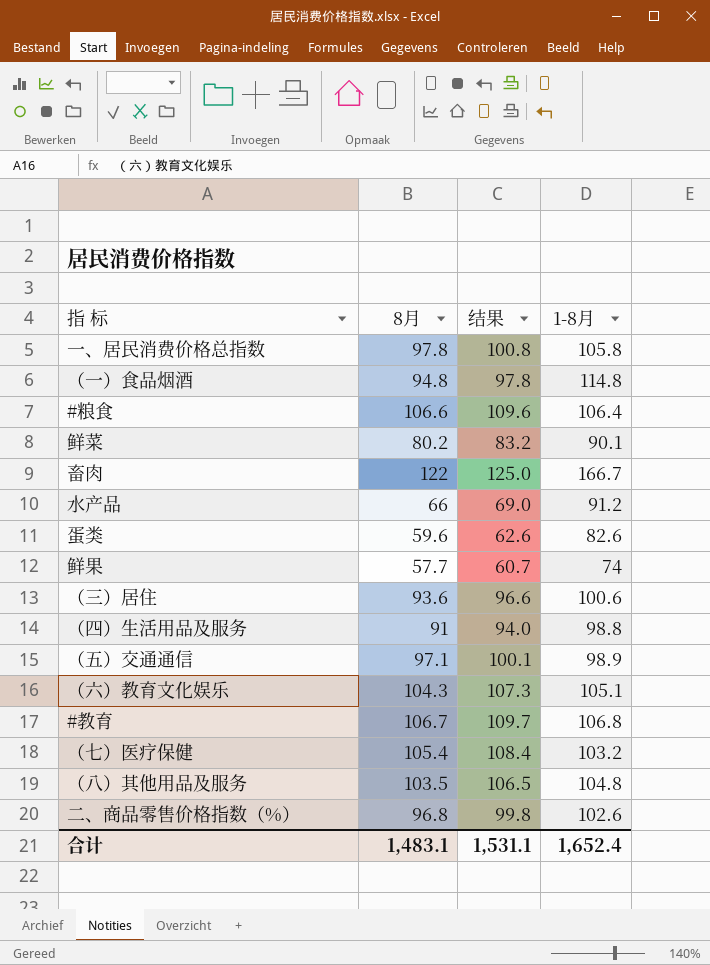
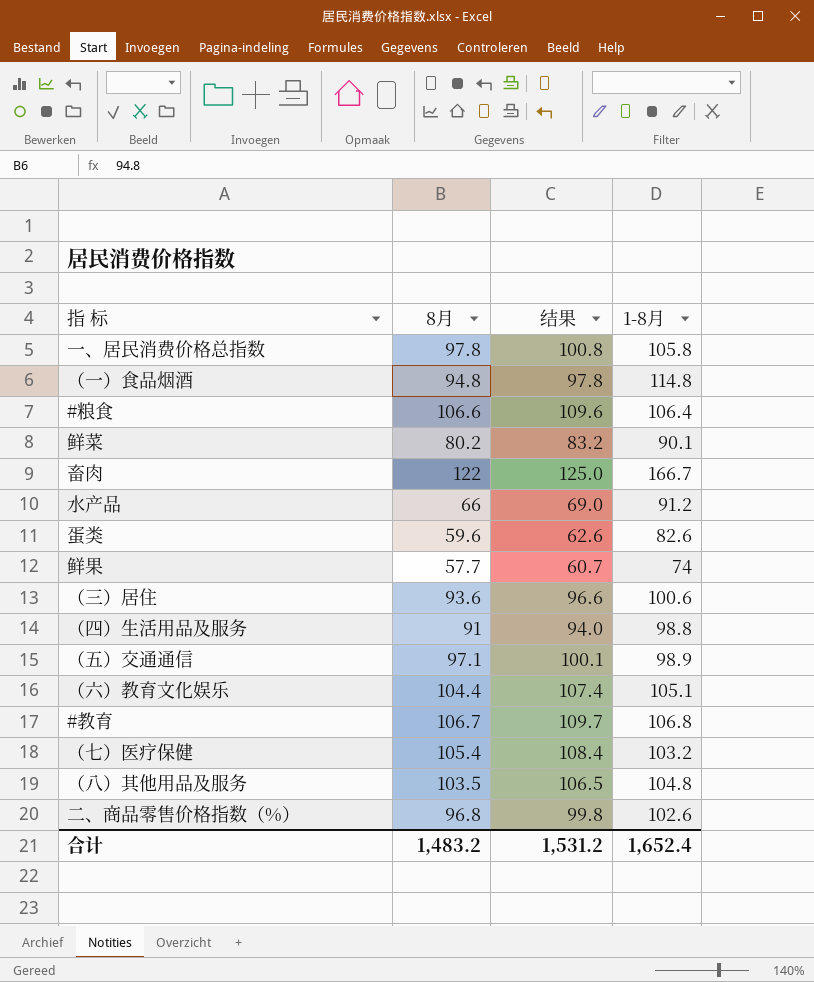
（六）教育文化娱乐 | 8月: 104.3 -> 104.4
（六）教育文化娱乐 | 结果: 107.3 -> 107.4
合计 | 8月: 1,483.1 -> 1,483.2
合计 | 结果: 1,531.1 -> 1,531.2

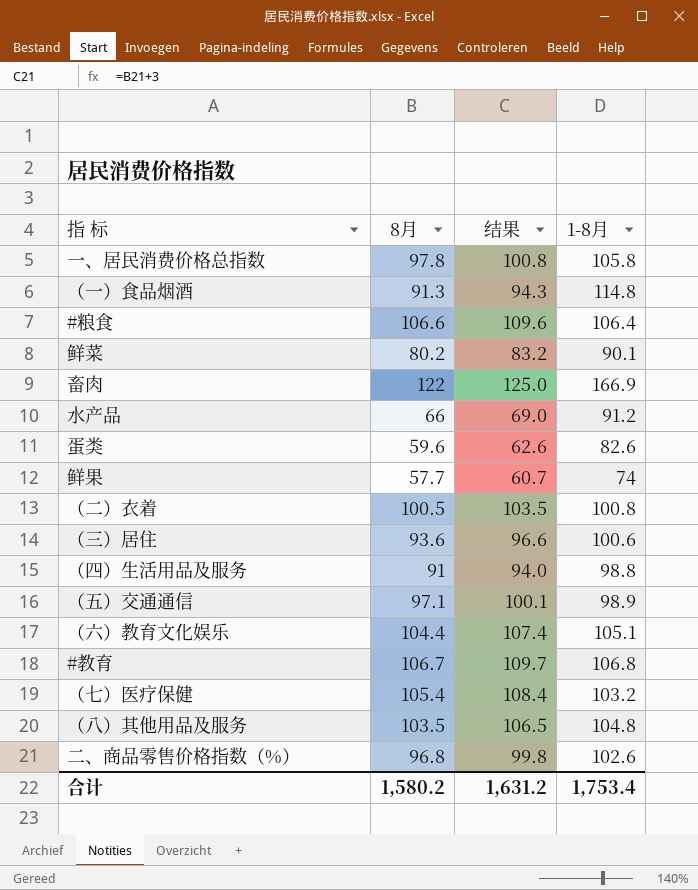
（一）食品烟酒 | 8月: 94.8 -> 91.3
（一）食品烟酒 | 结果: 97.8 -> 94.3
畜肉 | 1-8月: 166.7 -> 166.9
row （二）衣着: none -> 100.5 | 103.5 | 100.8
合计 | 8月: 1,483.2 -> 1,580.2
合计 | 结果: 1,531.2 -> 1,631.2
合计 | 1-8月: 1,652.4 -> 1,753.4

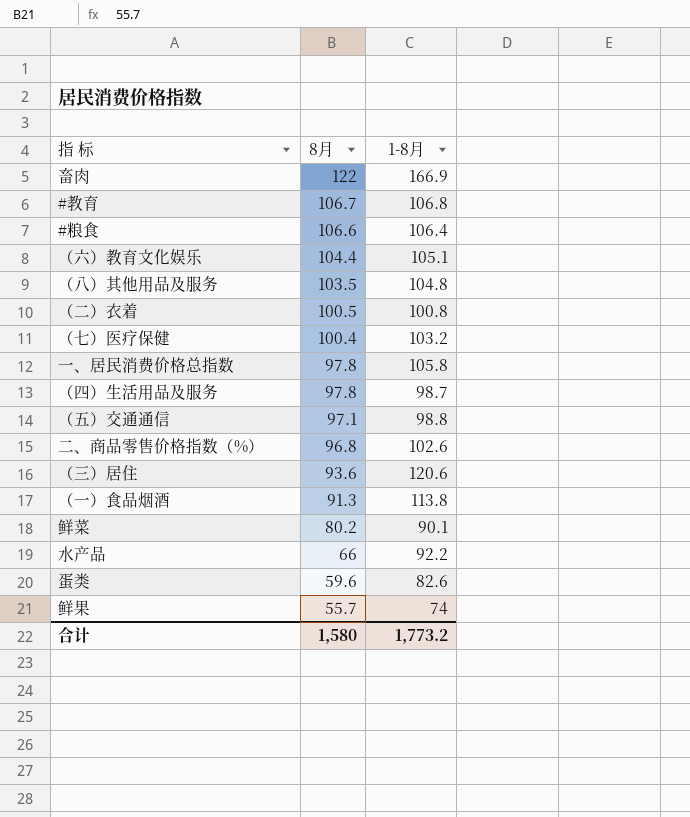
row order: none -> 8月 descending
column 结果 | formula: [8月] + 3 -> none
（七）医疗保健 | 8月: 105.4 -> 100.4
（四）生活用品及服务 | 8月: 91 -> 97.8
（四）生活用品及服务 | 1-8月: 98.8 -> 98.7
（五）交通通信 | 1-8月: 98.9 -> 98.8
（三）居住 | 1-8月: 100.6 -> 120.6
（一）食品烟酒 | 1-8月: 114.8 -> 113.8
水产品 | 1-8月: 91.2 -> 92.2
鲜果 | 8月: 57.7 -> 55.7
合计 | 8月: 1,580.2 -> 1,580
合计 | 1-8月: 1,753.4 -> 1,773.2

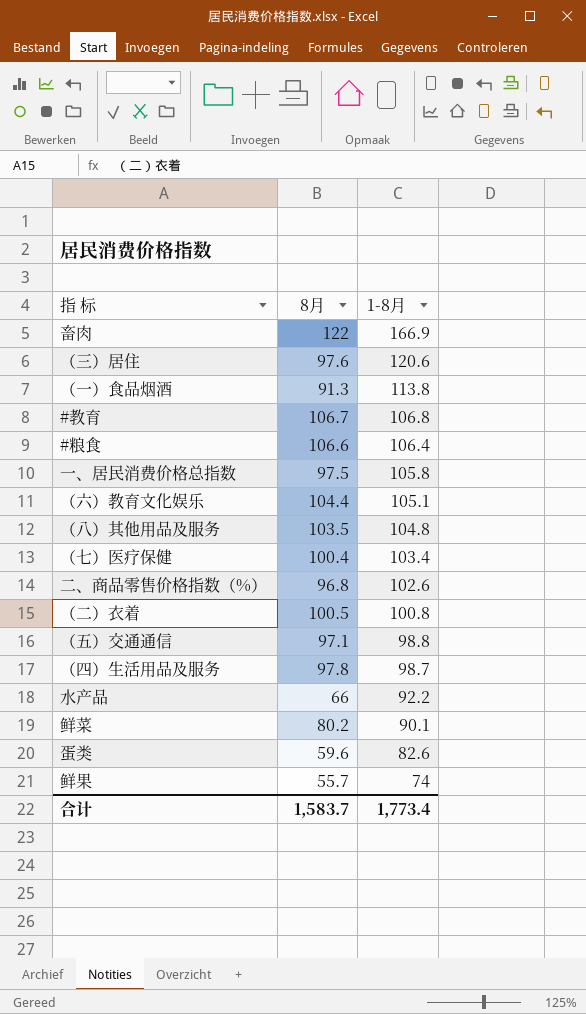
row order: 8月 descending -> 1-8月 descending
（三）居住 | 8月: 93.6 -> 97.6
一、居民消费价格总指数 | 8月: 97.8 -> 97.5
（七）医疗保健 | 1-8月: 103.2 -> 103.4
合计 | 8月: 1,580 -> 1,583.7
合计 | 1-8月: 1,773.2 -> 1,773.4

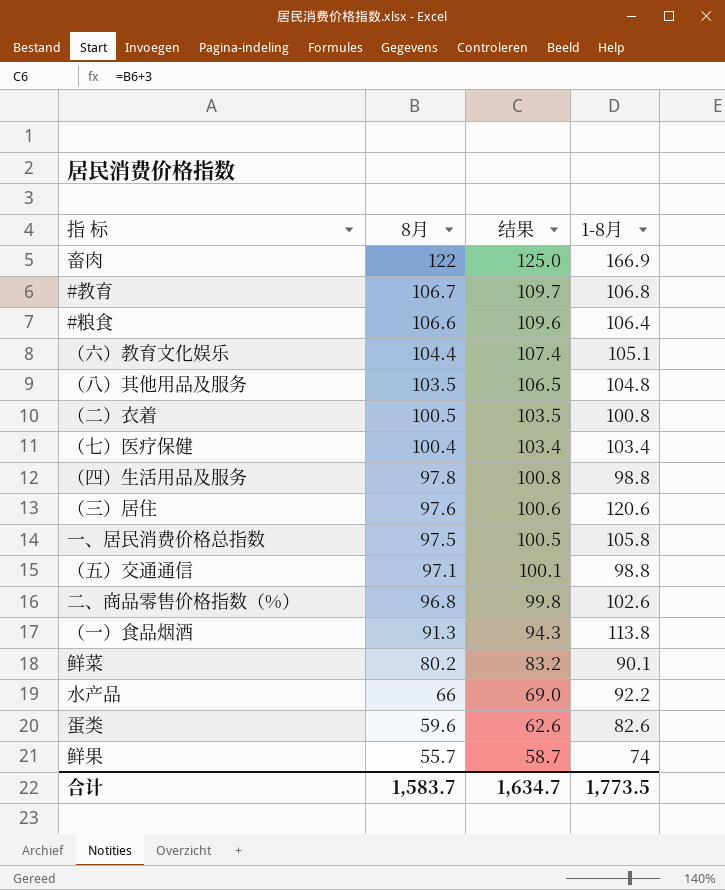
row order: 1-8月 descending -> 8月 descending
column 结果 | formula: none -> [8月] + 3
（四）生活用品及服务 | 1-8月: 98.7 -> 98.8
合计 | 1-8月: 1,773.4 -> 1,773.5

